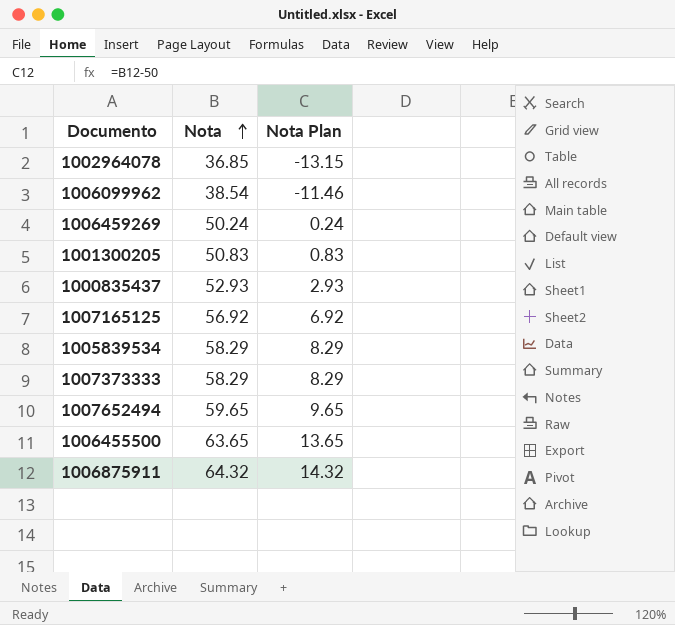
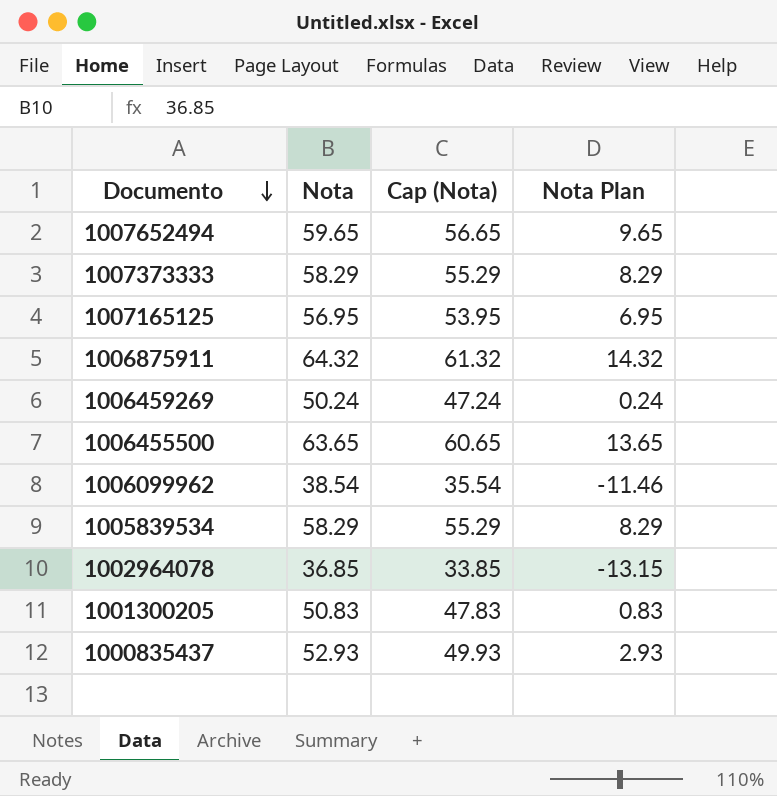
row order: Nota ascending -> Documento descending
column Cap (Nota) | formula: none -> [Nota] - 3
1007165125 | Nota: 56.92 -> 56.95
1007165125 | Nota Plan: 6.92 -> 6.95

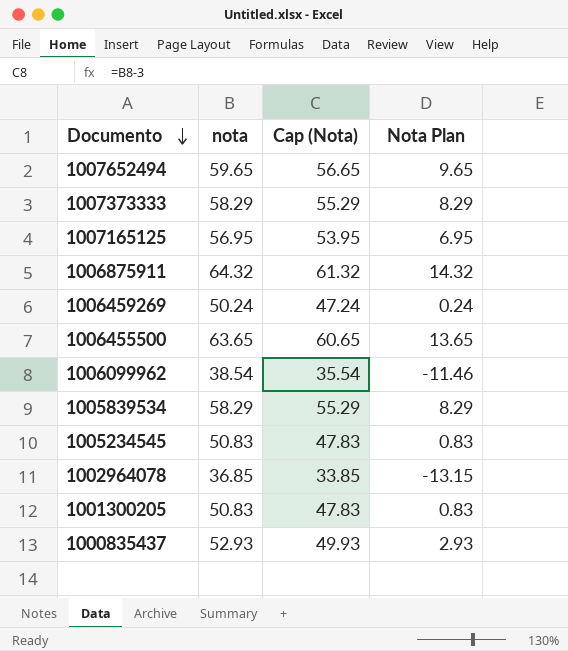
column name: Nota -> nota
row 1005234545: none -> 50.83 | 47.83 | 0.83

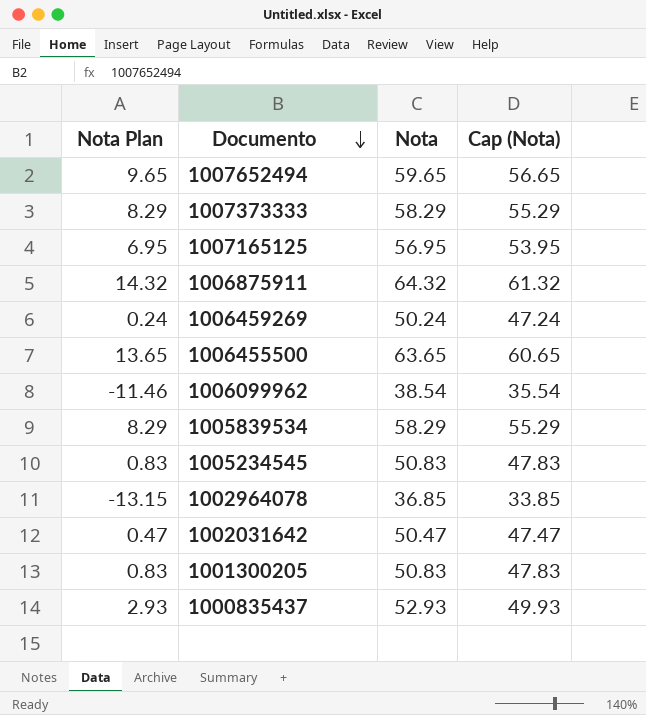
column Nota Plan | position: 4 -> 1
column name: nota -> Nota
row 1002031642: none -> 0.47 | 50.47 | 47.47

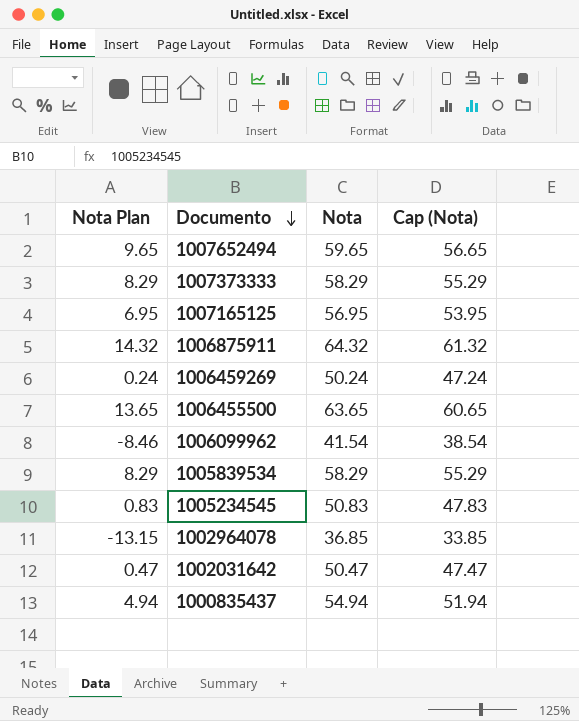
row 1001300205: 0.83 | 50.83 | 47.83 -> none
1006099962 | Nota Plan: -11.46 -> -8.46
1006099962 | Nota: 38.54 -> 41.54
1006099962 | Cap (Nota): 35.54 -> 38.54
1000835437 | Nota Plan: 2.93 -> 4.94
1000835437 | Nota: 52.93 -> 54.94
1000835437 | Cap (Nota): 49.93 -> 51.94

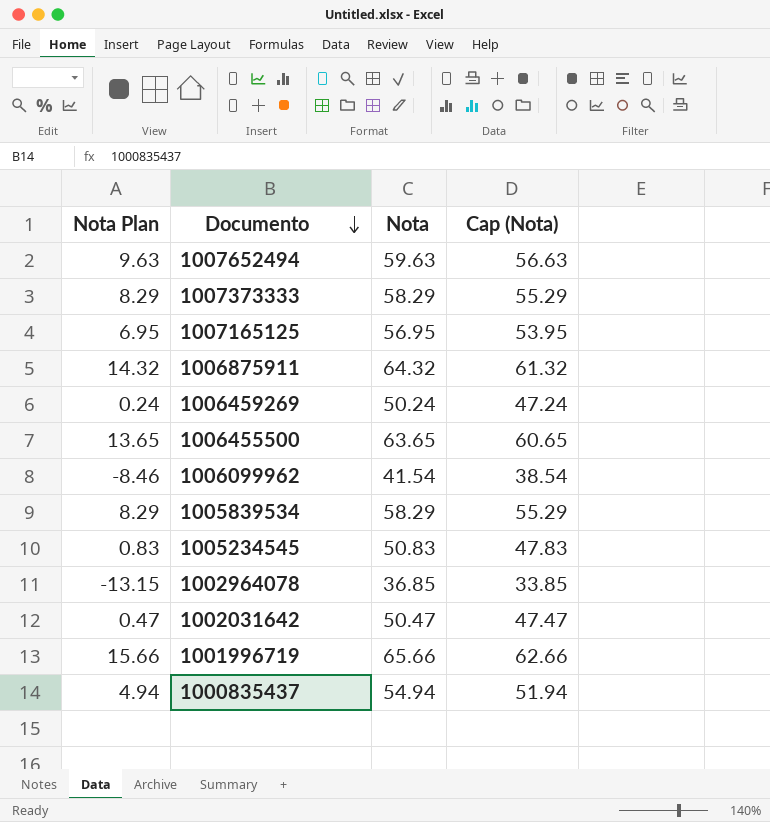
1007652494 | Nota Plan: 9.65 -> 9.63
1007652494 | Nota: 59.65 -> 59.63
1007652494 | Cap (Nota): 56.65 -> 56.63
row 1001996719: none -> 15.66 | 65.66 | 62.66

